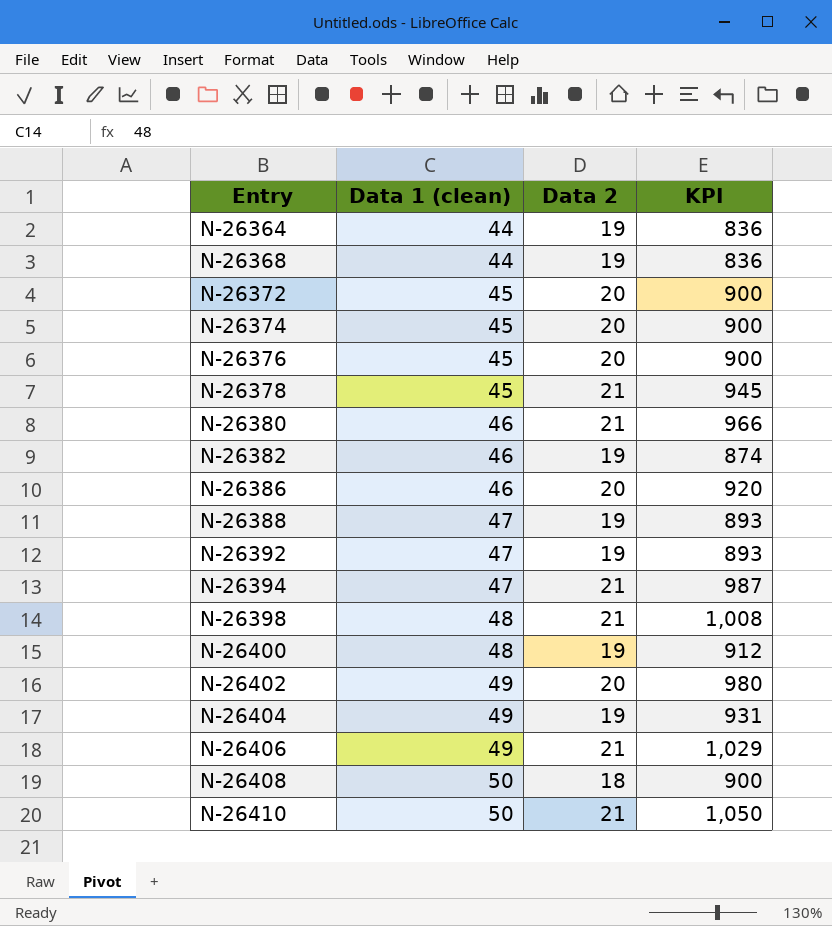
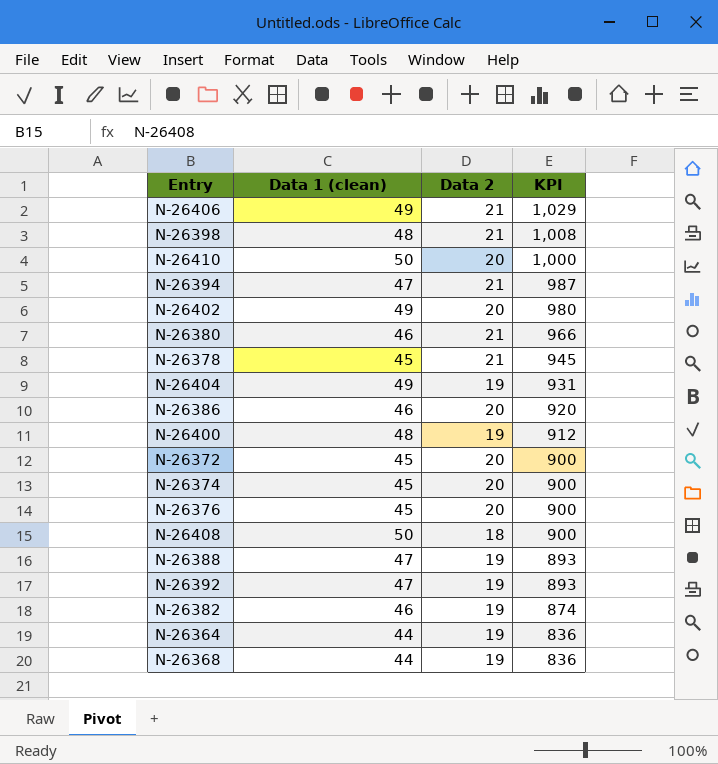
row order: Entry ascending -> KPI descending
N-26410 | Data 2: 21 -> 20
N-26410 | KPI: 1,050 -> 1,000

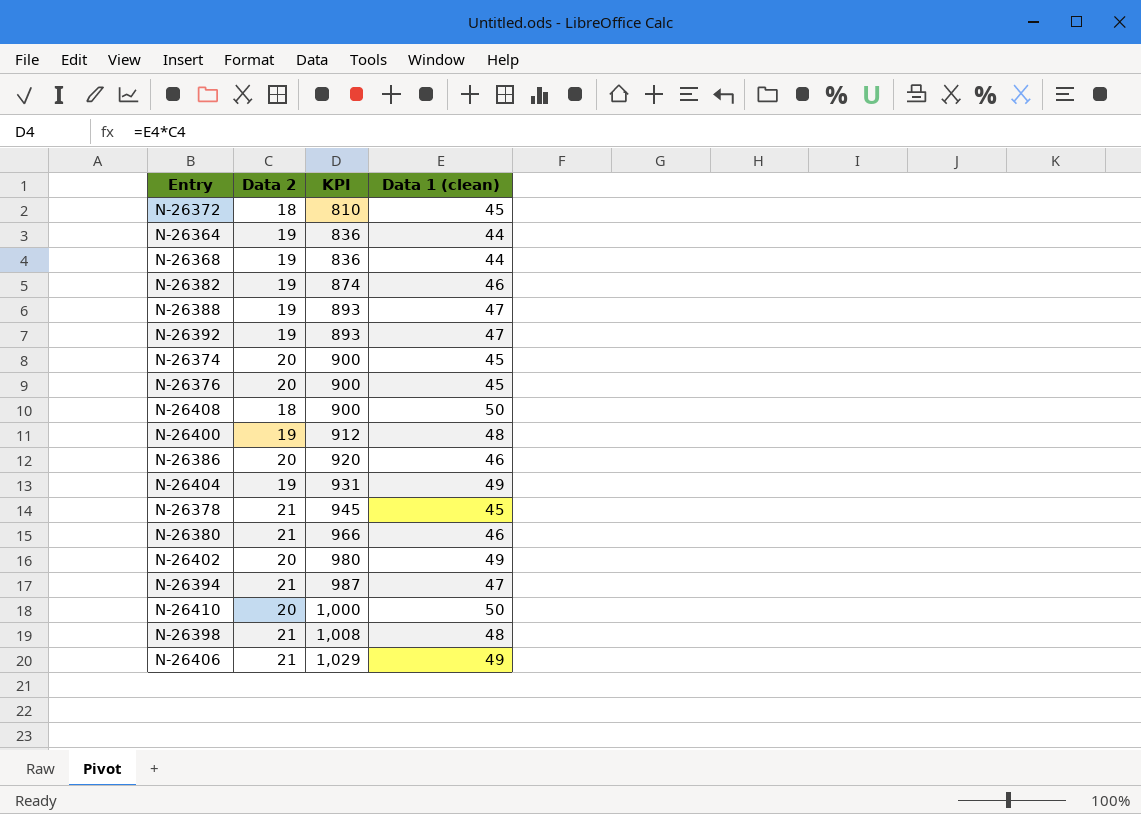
row order: KPI descending -> KPI ascending
column Data 1 (clean) | position: 2 -> 4
N-26372 | Data 2: 20 -> 18
N-26372 | KPI: 900 -> 810

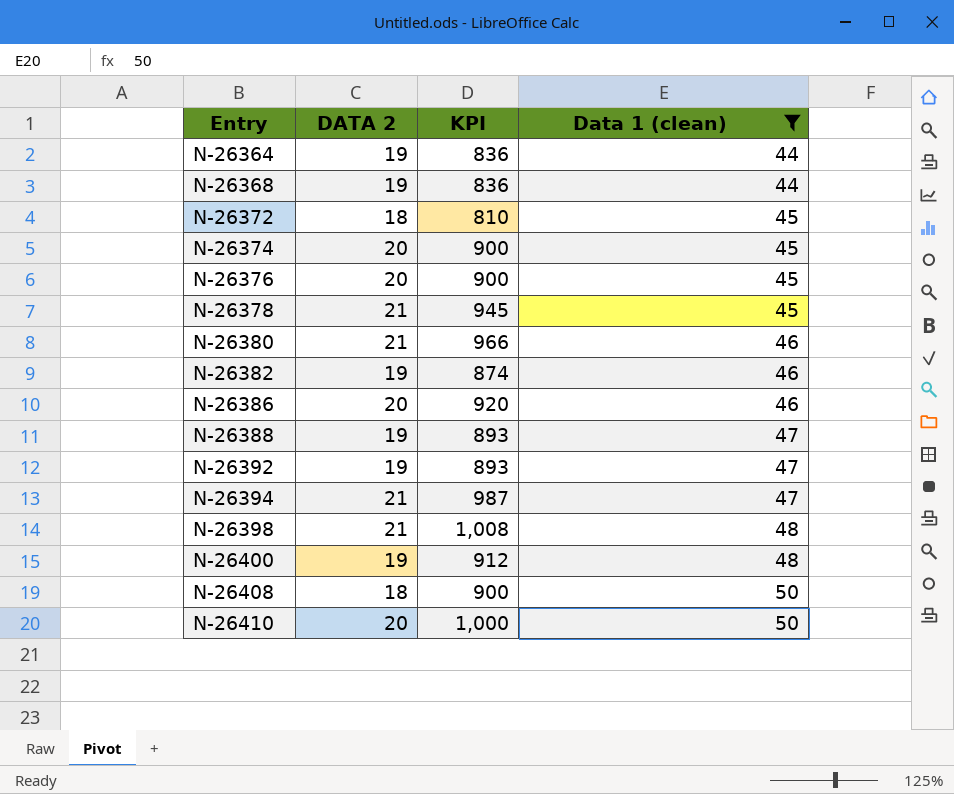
filter: none -> Data 1 (clean) != 49
row order: KPI ascending -> Entry ascending
column name: Data 2 -> DATA 2

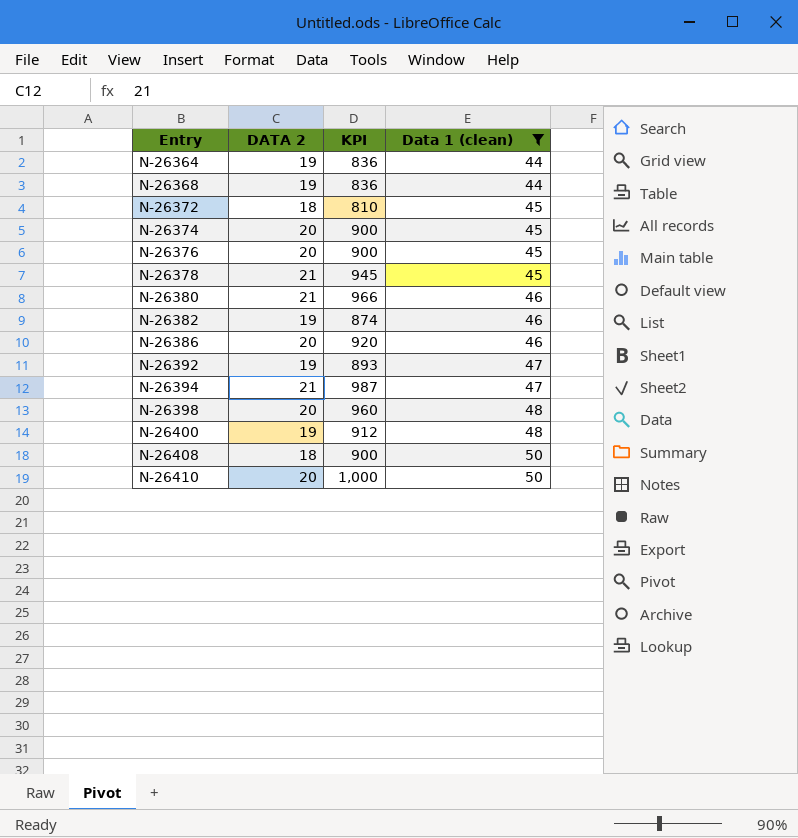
row N-26388: 19 | 893 | 47 -> none
N-26398 | DATA 2: 21 -> 20
N-26398 | KPI: 1,008 -> 960

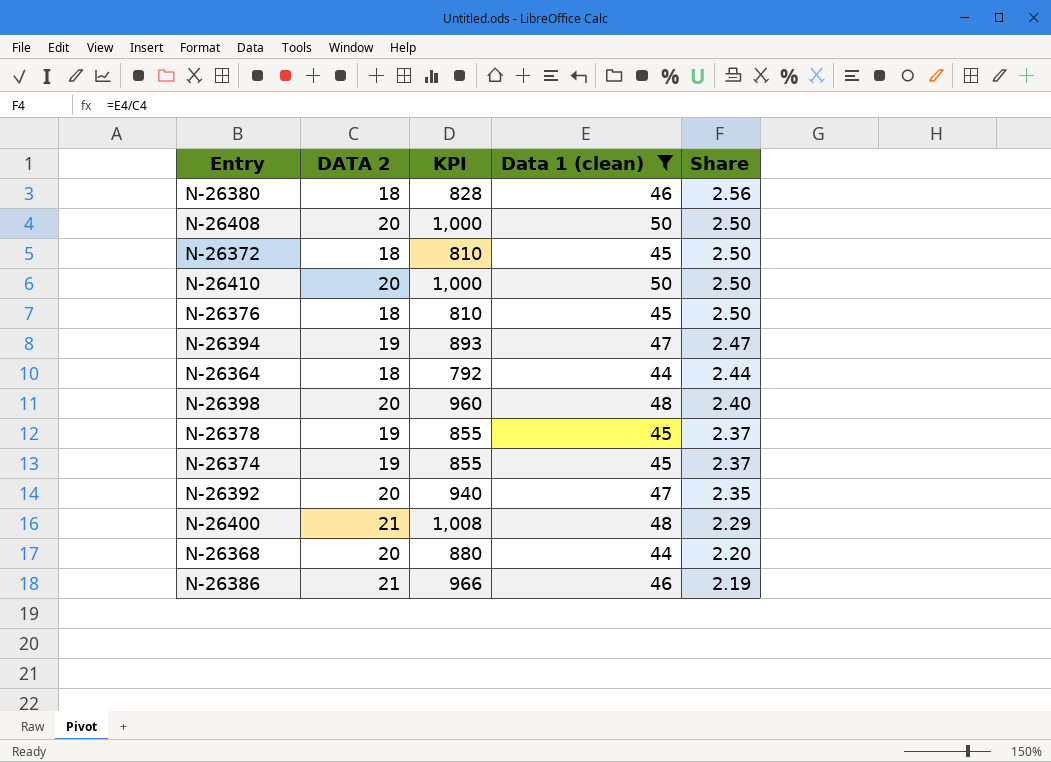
row order: Entry ascending -> Share descending
column Share | formula: none -> [Data 1 (clean)] / [DATA 2]
row N-26382: 19 | 874 | 46 -> none
N-26380 | DATA 2: 21 -> 18
N-26380 | KPI: 966 -> 828
N-26408 | DATA 2: 18 -> 20
N-26408 | KPI: 900 -> 1,000
N-26376 | DATA 2: 20 -> 18
N-26376 | KPI: 900 -> 810
N-26394 | DATA 2: 21 -> 19
N-26394 | KPI: 987 -> 893
N-26364 | DATA 2: 19 -> 18
N-26364 | KPI: 836 -> 792
N-26378 | DATA 2: 21 -> 19
N-26378 | KPI: 945 -> 855
N-26374 | DATA 2: 20 -> 19
N-26374 | KPI: 900 -> 855
N-26392 | DATA 2: 19 -> 20
N-26392 | KPI: 893 -> 940
N-26400 | DATA 2: 19 -> 21
N-26400 | KPI: 912 -> 1,008
N-26368 | DATA 2: 19 -> 20
N-26368 | KPI: 836 -> 880
N-26386 | DATA 2: 20 -> 21
N-26386 | KPI: 920 -> 966

